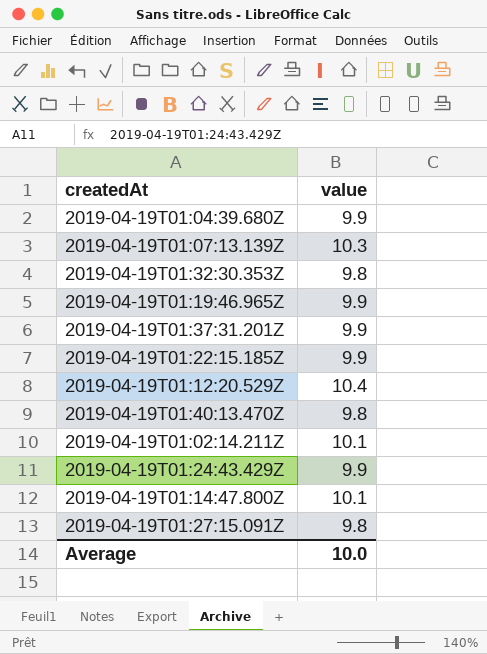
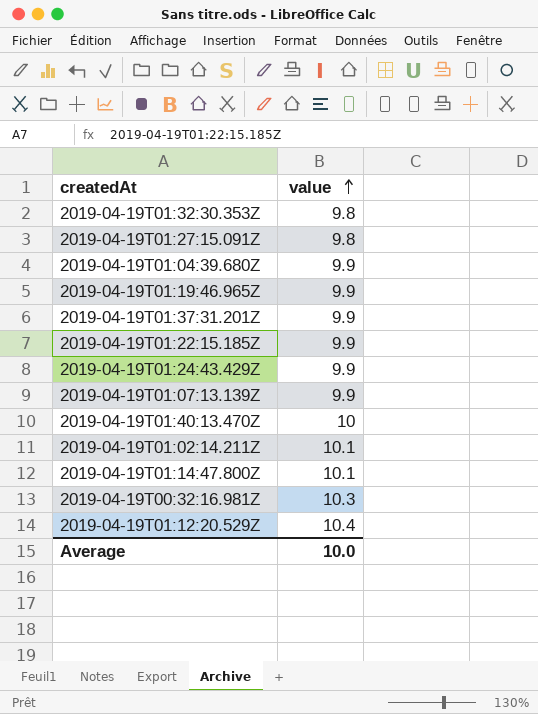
row order: none -> value ascending
2019-04-19T01:07:13.139Z | value: 10.3 -> 9.9
2019-04-19T01:40:13.470Z | value: 9.8 -> 10
row 2019-04-19T00:32:16.981Z: none -> 10.3

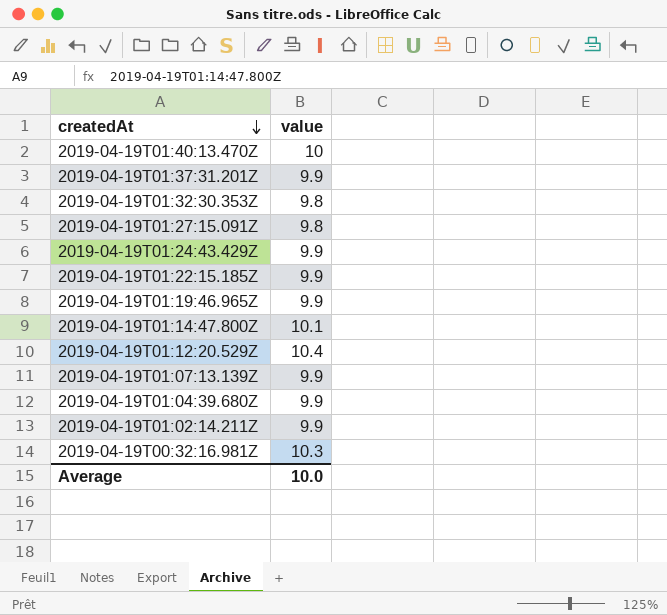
row order: value ascending -> createdAt descending
2019-04-19T01:02:14.211Z | value: 10.1 -> 9.9

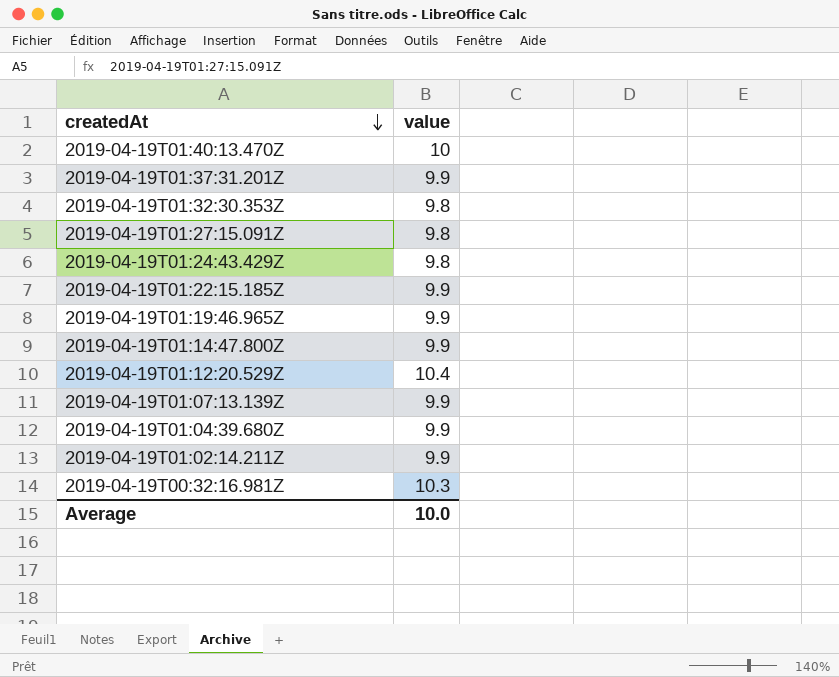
2019-04-19T01:24:43.429Z | value: 9.9 -> 9.8
2019-04-19T01:14:47.800Z | value: 10.1 -> 9.9

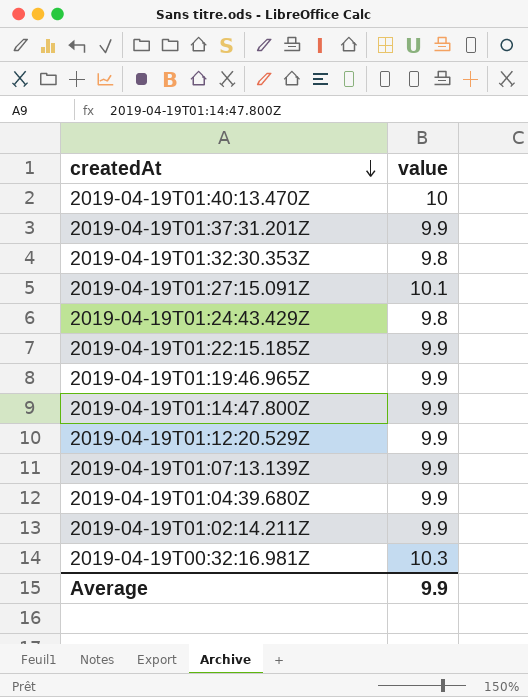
2019-04-19T01:27:15.091Z | value: 9.8 -> 10.1
2019-04-19T01:12:20.529Z | value: 10.4 -> 9.9
Average | value: 10.0 -> 9.9

